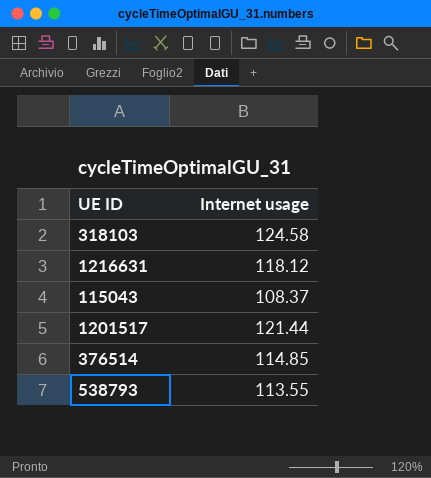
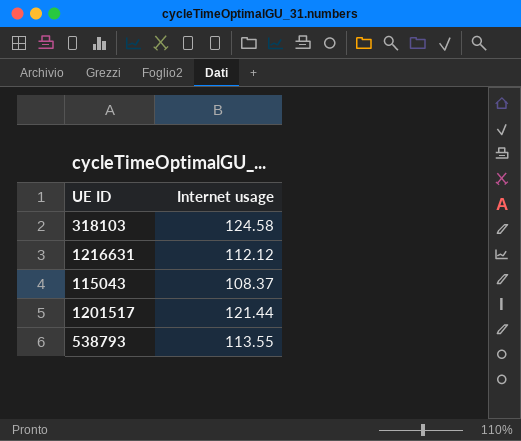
row 376514: 114.85 -> none
1216631 | Internet usage: 118.12 -> 112.12

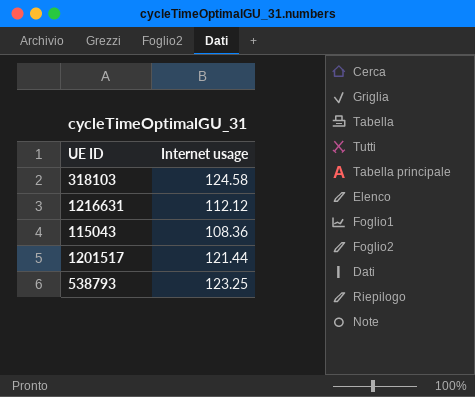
115043 | Internet usage: 108.37 -> 108.36
538793 | Internet usage: 113.55 -> 123.25

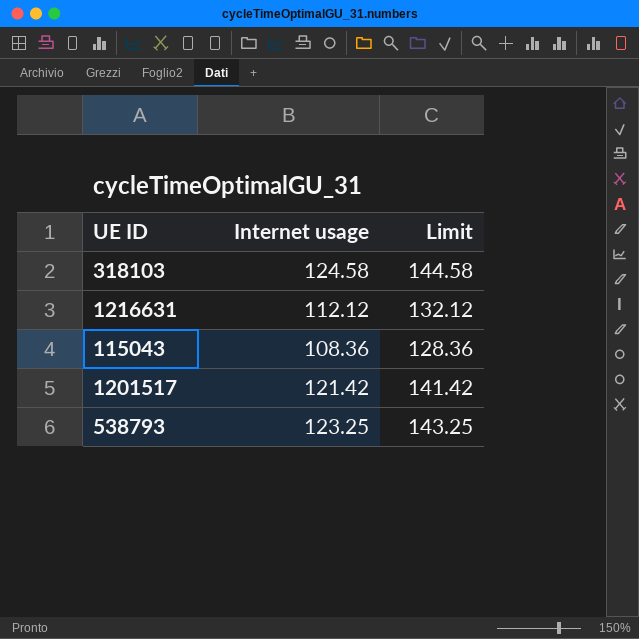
column Limit | formula: none -> [Internet usage] + 20
1201517 | Internet usage: 121.44 -> 121.42

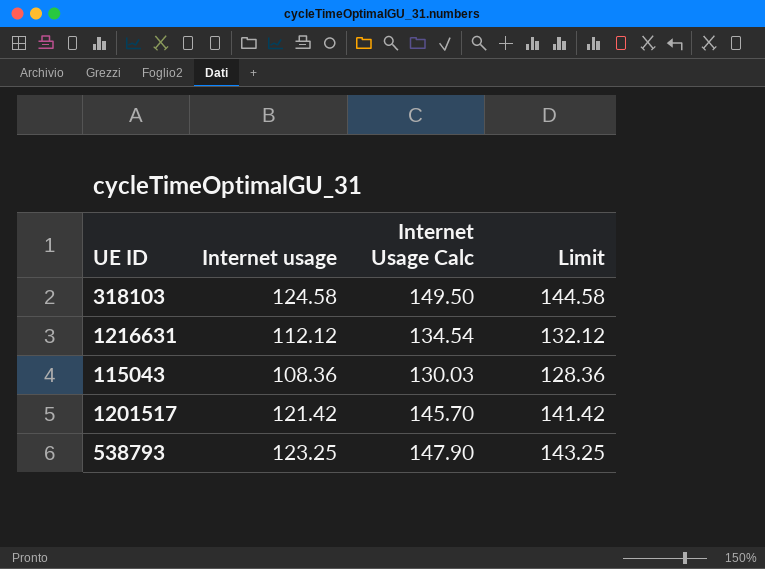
column Internet Usage Calc | formula: none -> [Internet usage] * 1.2

